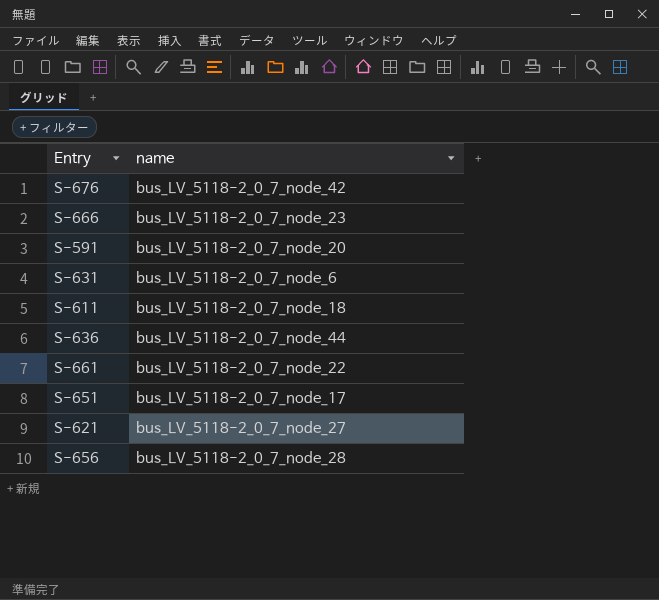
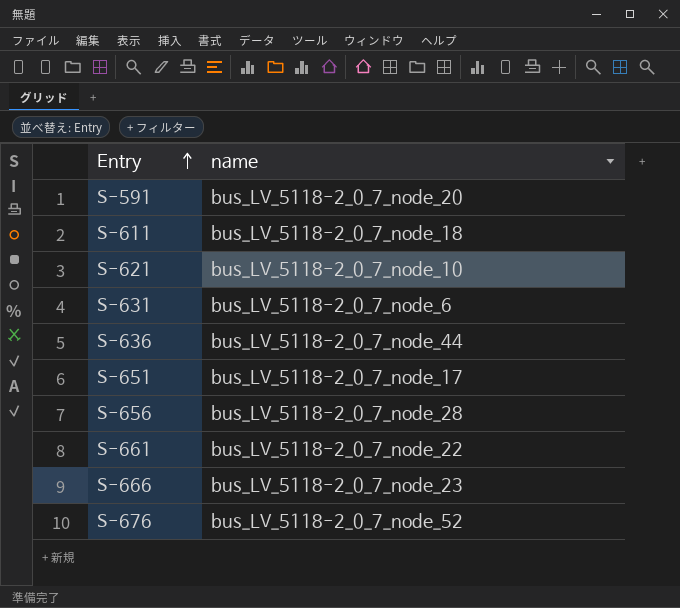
row order: none -> Entry ascending
S-621 | name: bus_LV_5118-2_0_7_node_27 -> bus_LV_5118-2_0_7_node_10
S-676 | name: bus_LV_5118-2_0_7_node_42 -> bus_LV_5118-2_0_7_node_52

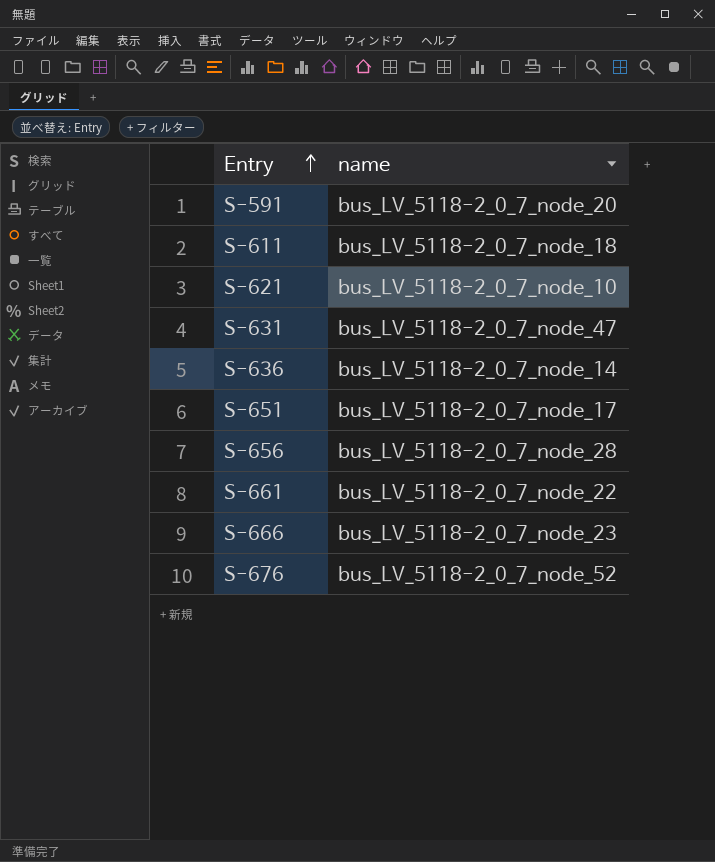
S-631 | name: bus_LV_5118-2_0_7_node_6 -> bus_LV_5118-2_0_7_node_47
S-636 | name: bus_LV_5118-2_0_7_node_44 -> bus_LV_5118-2_0_7_node_14

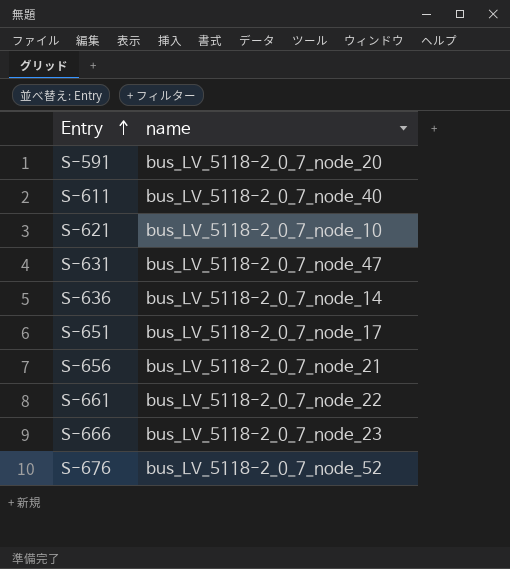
S-611 | name: bus_LV_5118-2_0_7_node_18 -> bus_LV_5118-2_0_7_node_40
S-656 | name: bus_LV_5118-2_0_7_node_28 -> bus_LV_5118-2_0_7_node_21

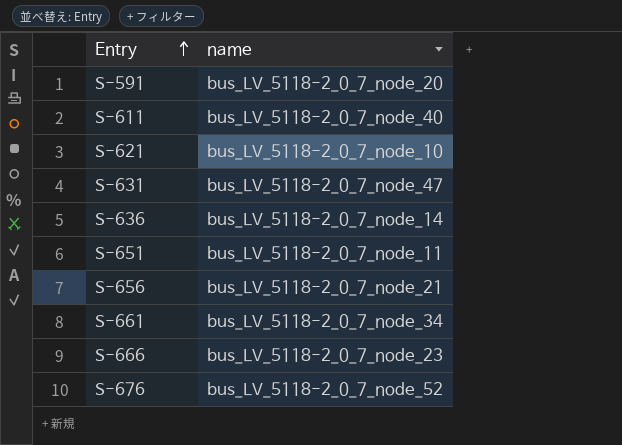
S-651 | name: bus_LV_5118-2_0_7_node_17 -> bus_LV_5118-2_0_7_node_11
S-661 | name: bus_LV_5118-2_0_7_node_22 -> bus_LV_5118-2_0_7_node_34

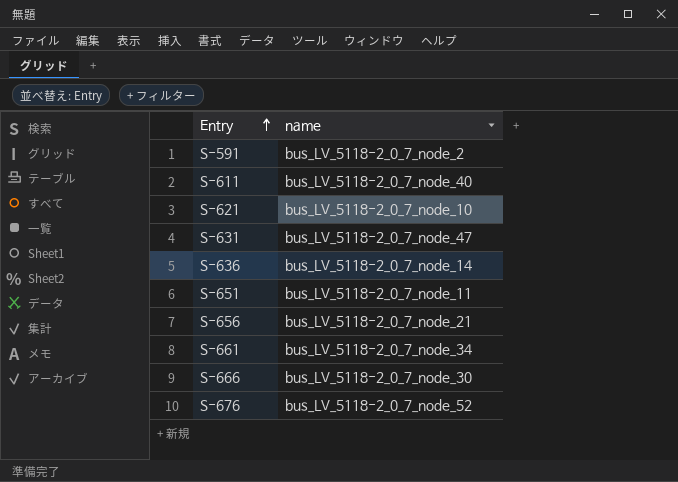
S-591 | name: bus_LV_5118-2_0_7_node_20 -> bus_LV_5118-2_0_7_node_2
S-666 | name: bus_LV_5118-2_0_7_node_23 -> bus_LV_5118-2_0_7_node_30

